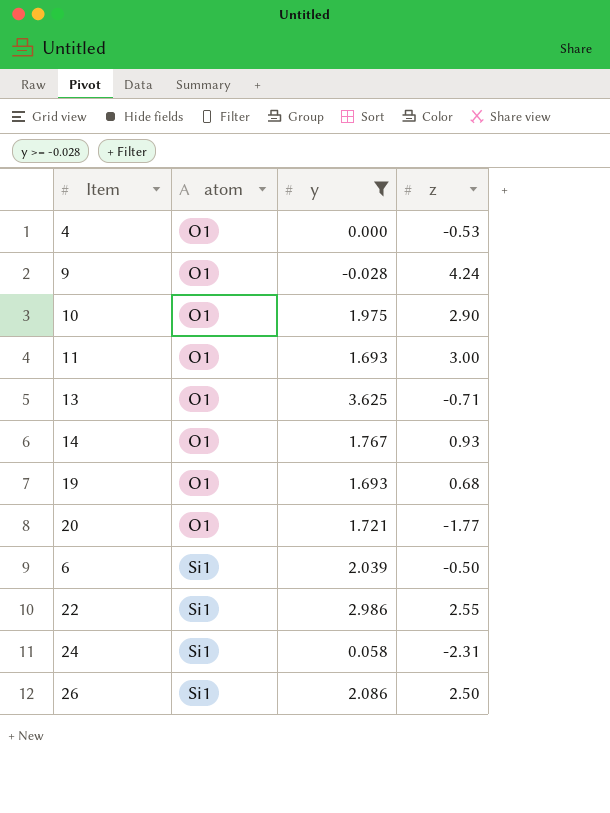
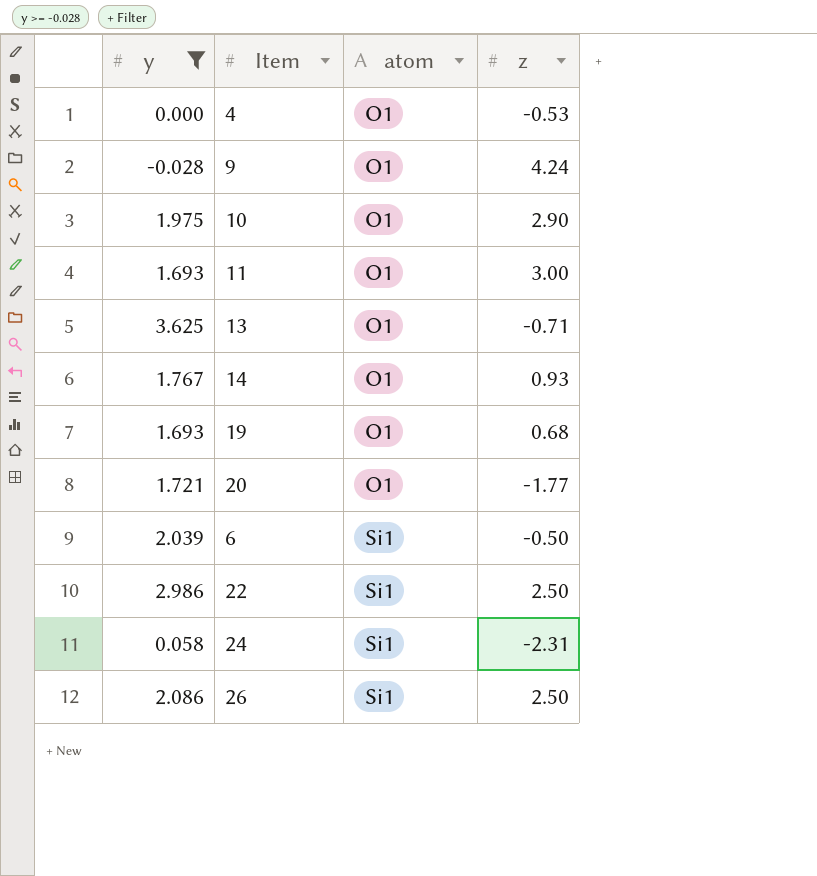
column y | position: 3 -> 1
22 | z: 2.55 -> 2.50

